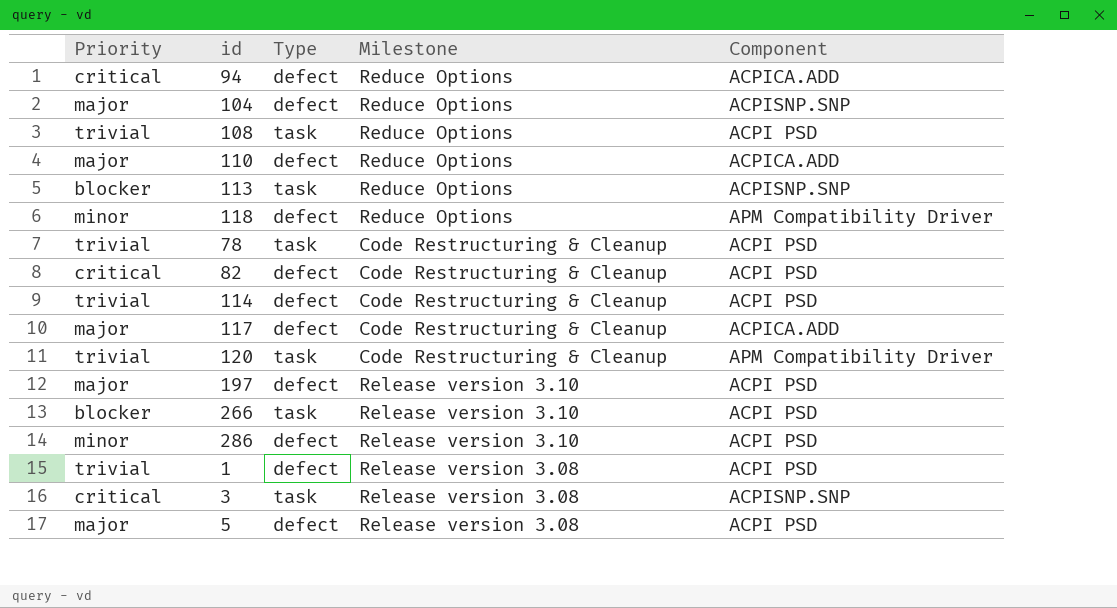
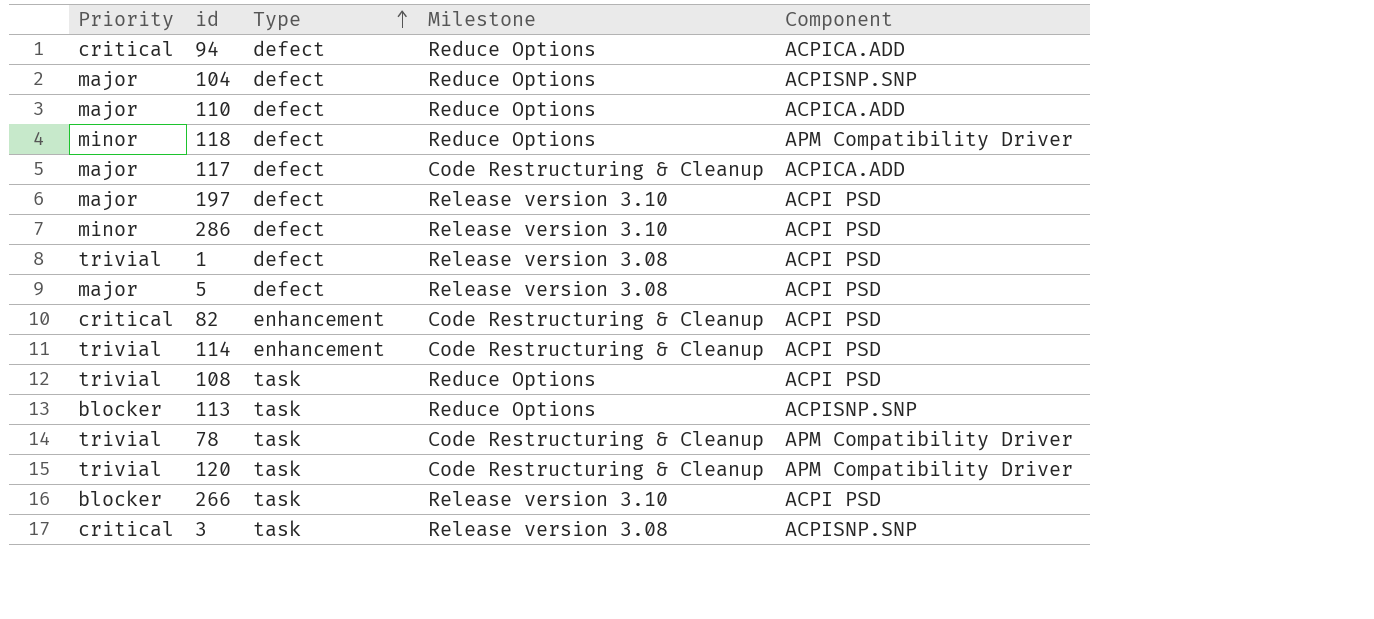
row order: none -> Type ascending
82 | Type: defect -> enhancement
114 | Type: defect -> enhancement
78 | Component: ACPI PSD -> APM Compatibility Driver

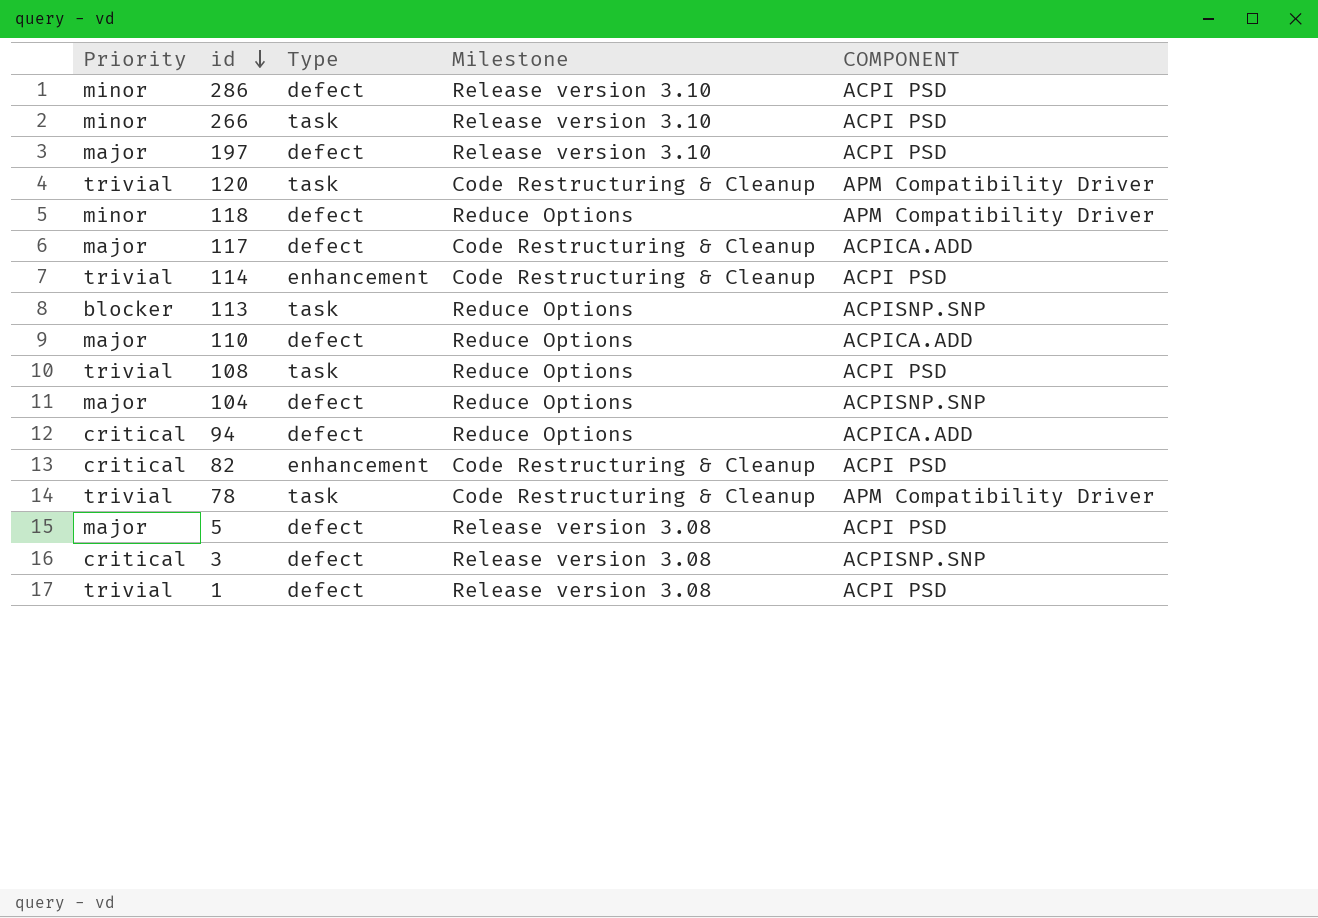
row order: Type ascending -> id descending
column name: Component -> COMPONENT
266 | Priority: blocker -> minor
3 | Type: task -> defect

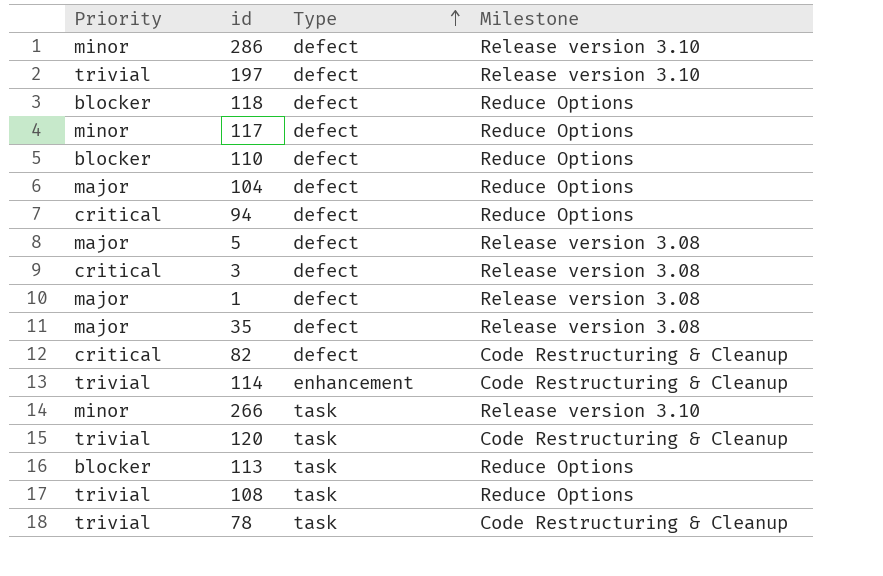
row order: id descending -> Type ascending
column COMPONENT | position: 5 -> none
197 | Priority: major -> trivial
118 | Priority: minor -> blocker
117 | Priority: major -> minor
117 | Milestone: Code Restructuring & Cleanup -> Reduce Options
110 | Priority: major -> blocker
1 | Priority: trivial -> major
row 35: none -> major | defect | Release version 3.08
82 | Type: enhancement -> defect

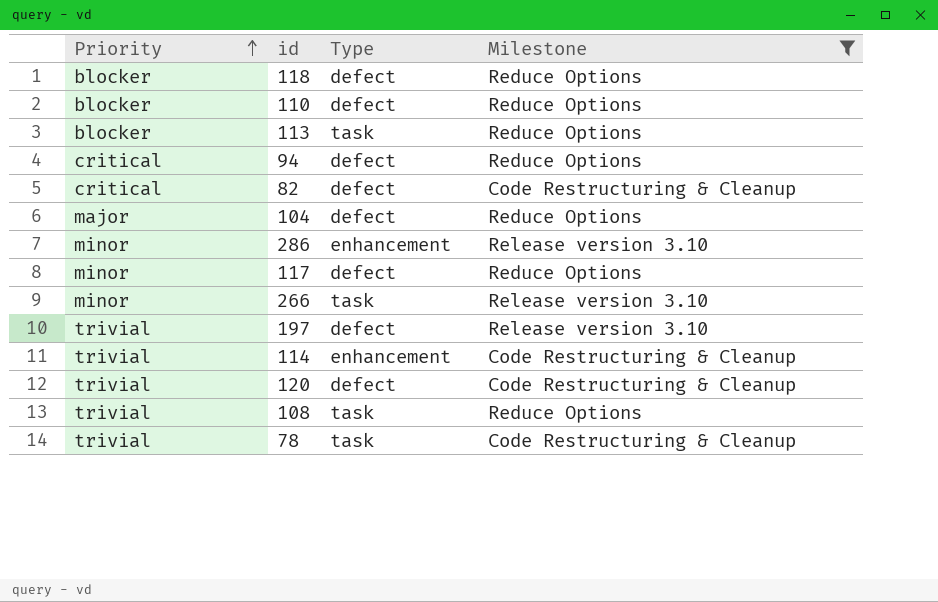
filter: none -> Milestone != Release version 3.08
row order: Type ascending -> Priority ascending
286 | Type: defect -> enhancement
120 | Type: task -> defect

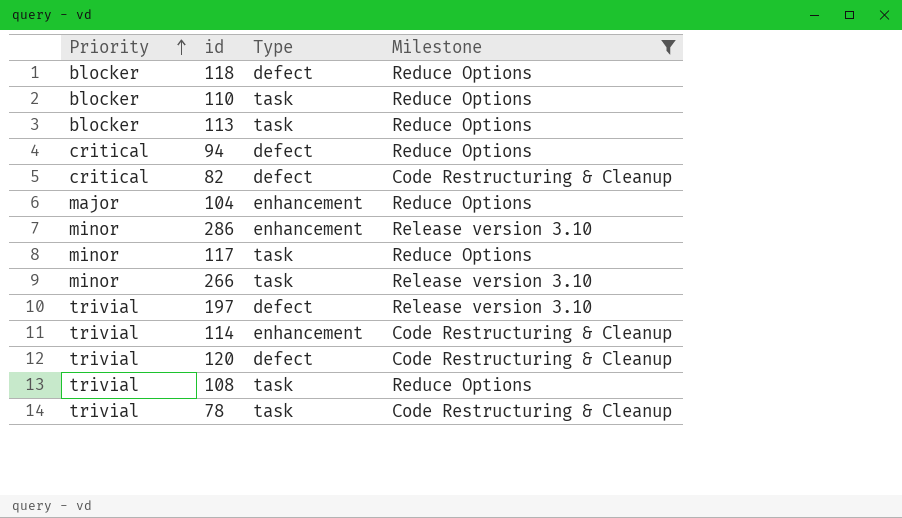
110 | Type: defect -> task
104 | Type: defect -> enhancement
117 | Type: defect -> task

